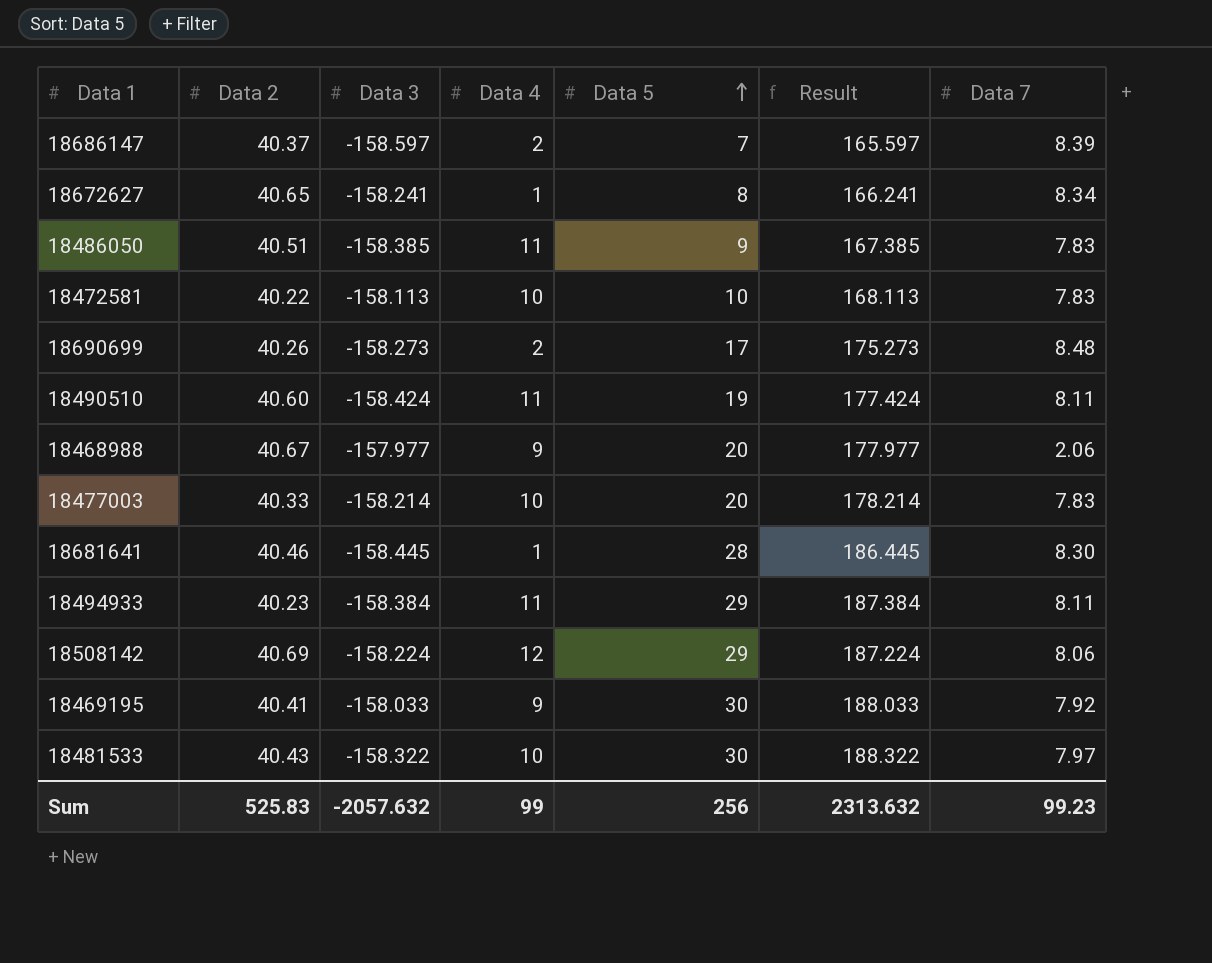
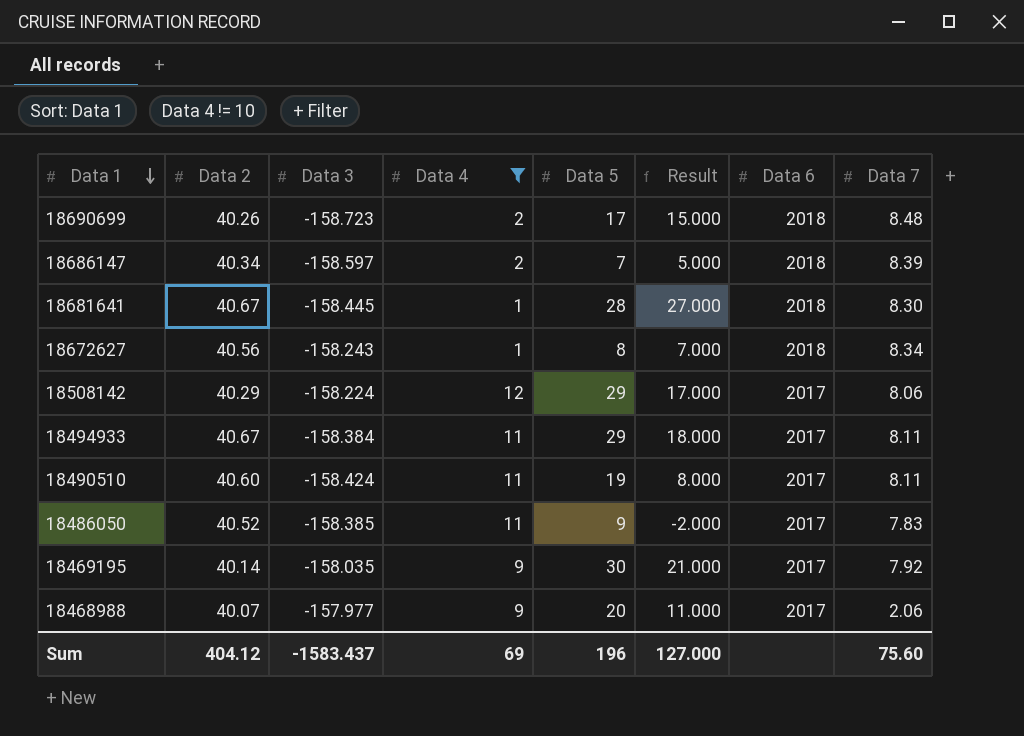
filter: none -> Data 4 != 10
row order: Data 5 ascending -> Data 1 descending
column Result | formula: [Data 5] - [Data 3] -> [Data 5] - [Data 4]
column Data 6 | position: none -> 7
18690699 | Data 3: -158.273 -> -158.723
18686147 | Data 2: 40.37 -> 40.34
18681641 | Data 2: 40.46 -> 40.67
18672627 | Data 2: 40.65 -> 40.56
18672627 | Data 3: -158.241 -> -158.243
18508142 | Data 2: 40.69 -> 40.29
18494933 | Data 2: 40.23 -> 40.67
18486050 | Data 2: 40.51 -> 40.52
18469195 | Data 2: 40.41 -> 40.14
18469195 | Data 3: -158.033 -> -158.035
18468988 | Data 2: 40.67 -> 40.07
Sum | Data 2: 525.83 -> 404.12
Sum | Data 3: -2057.632 -> -1583.437
Sum | Data 4: 99 -> 69
Sum | Data 5: 256 -> 196
Sum | Result: 2313.632 -> 127.000
Sum | Data 7: 99.23 -> 75.60

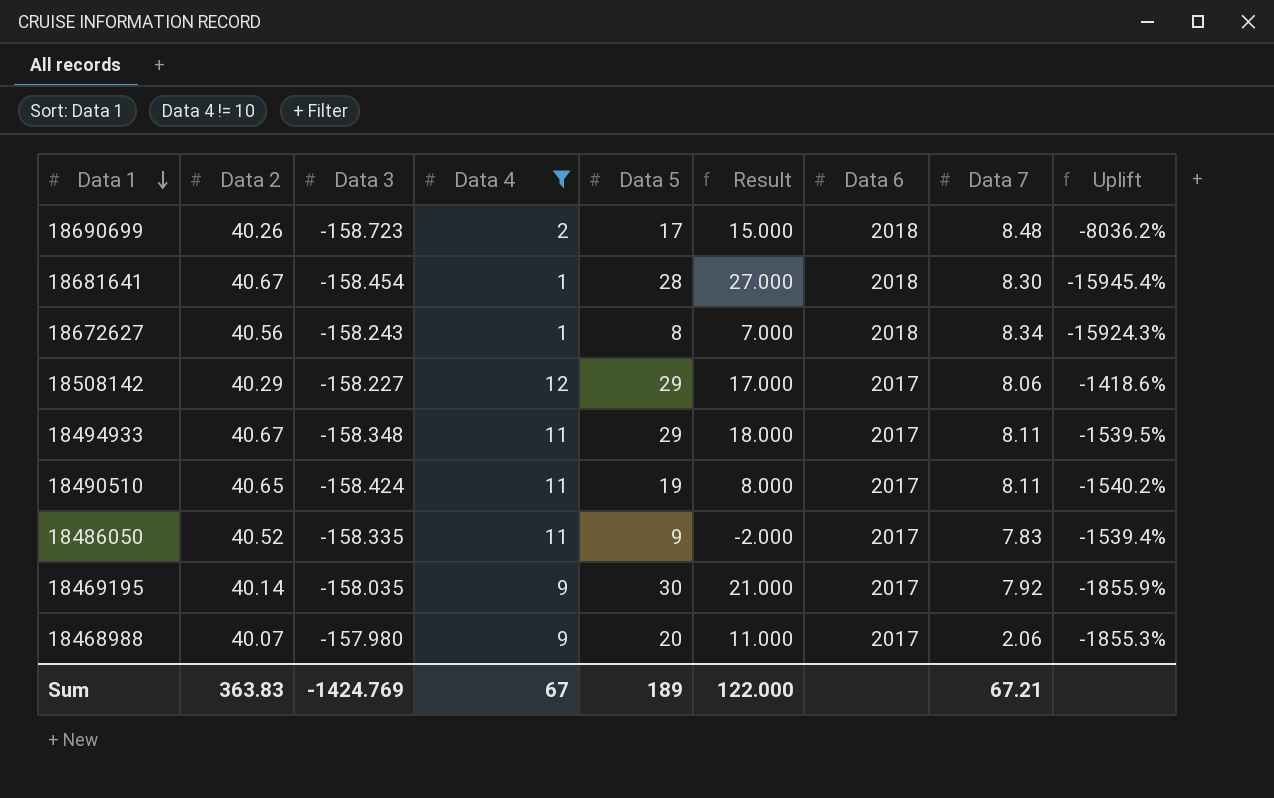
column Uplift | formula: none -> ([Data 3] - [Data 4]) / [Data 4]
row 18686147: 40.34 | -158.597 | 2 | 7 | 5.000 | 2018 | 8.39 -> none
18681641 | Data 3: -158.445 -> -158.454
18508142 | Data 3: -158.224 -> -158.227
18494933 | Data 3: -158.384 -> -158.348
18490510 | Data 2: 40.60 -> 40.65
18486050 | Data 3: -158.385 -> -158.335
18468988 | Data 3: -157.977 -> -157.980
Sum | Data 2: 404.12 -> 363.83
Sum | Data 3: -1583.437 -> -1424.769
Sum | Data 4: 69 -> 67
Sum | Data 5: 196 -> 189
Sum | Result: 127.000 -> 122.000
Sum | Data 7: 75.60 -> 67.21

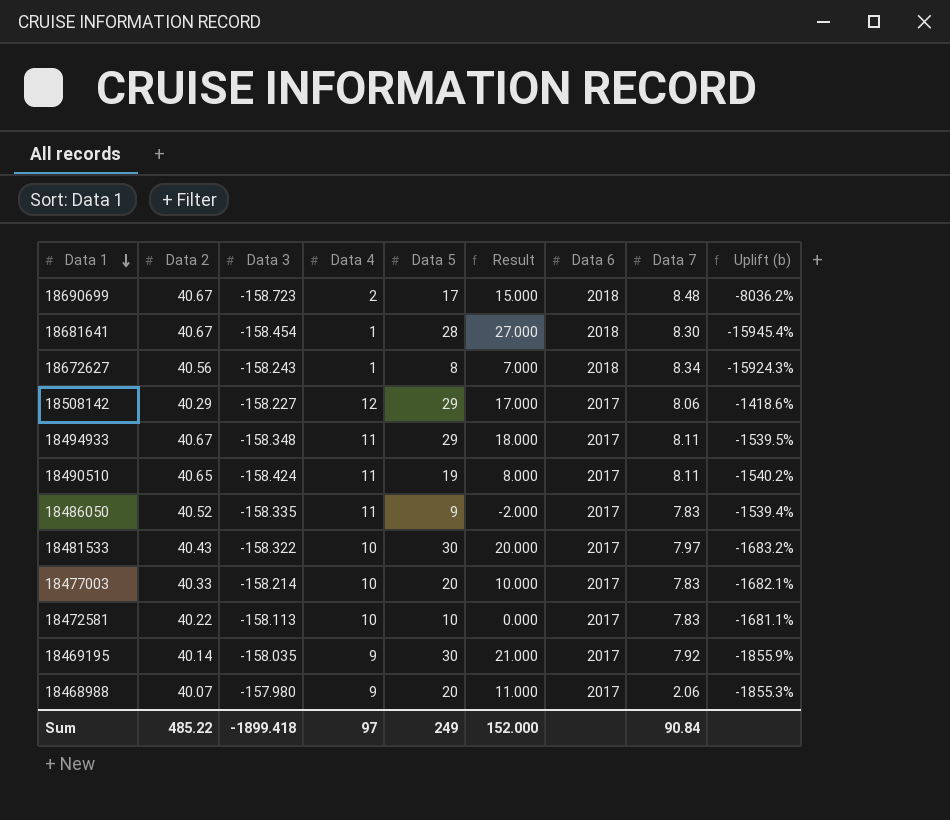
filter: Data 4 != 10 -> none
column name: Uplift -> Uplift (b)
18690699 | Data 2: 40.26 -> 40.67
Sum | Data 2: 363.83 -> 485.22
Sum | Data 3: -1424.769 -> -1899.418
Sum | Data 4: 67 -> 97
Sum | Data 5: 189 -> 249
Sum | Result: 122.000 -> 152.000
Sum | Data 7: 67.21 -> 90.84

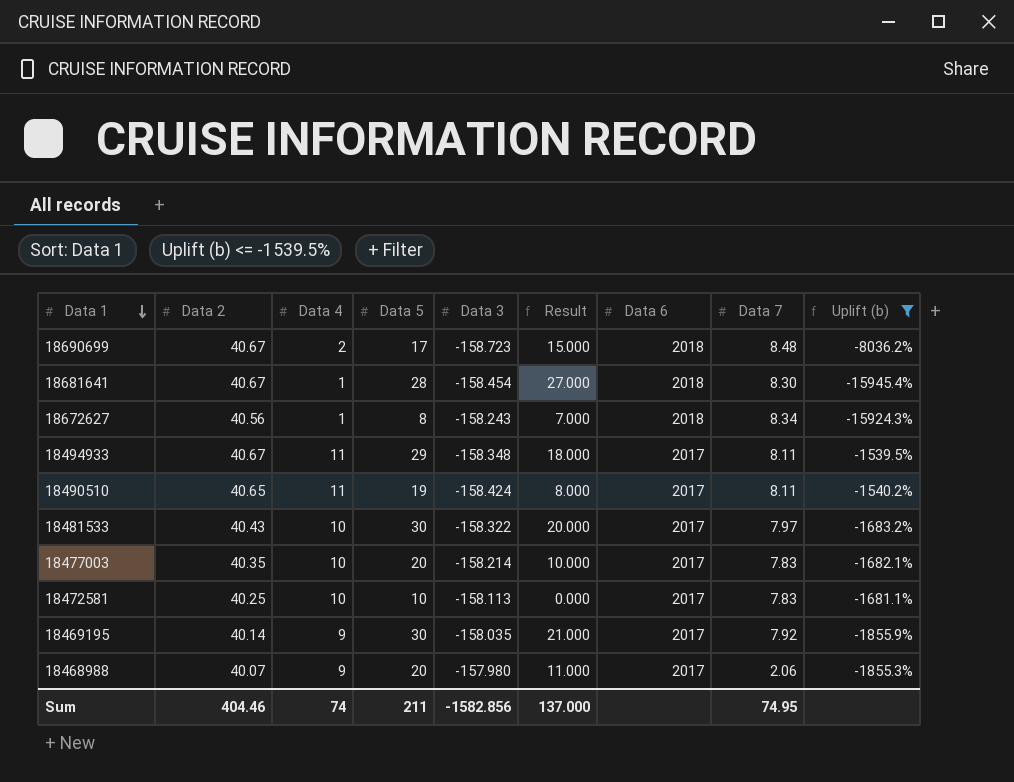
filter: none -> Uplift (b) <= -1539.5%
column Data 3 | position: 3 -> 5
18477003 | Data 2: 40.33 -> 40.35
18472581 | Data 2: 40.22 -> 40.25
Sum | Data 2: 485.22 -> 404.46
Sum | Data 4: 97 -> 74
Sum | Data 5: 249 -> 211
Sum | Data 3: -1899.418 -> -1582.856
Sum | Result: 152.000 -> 137.000
Sum | Data 7: 90.84 -> 74.95

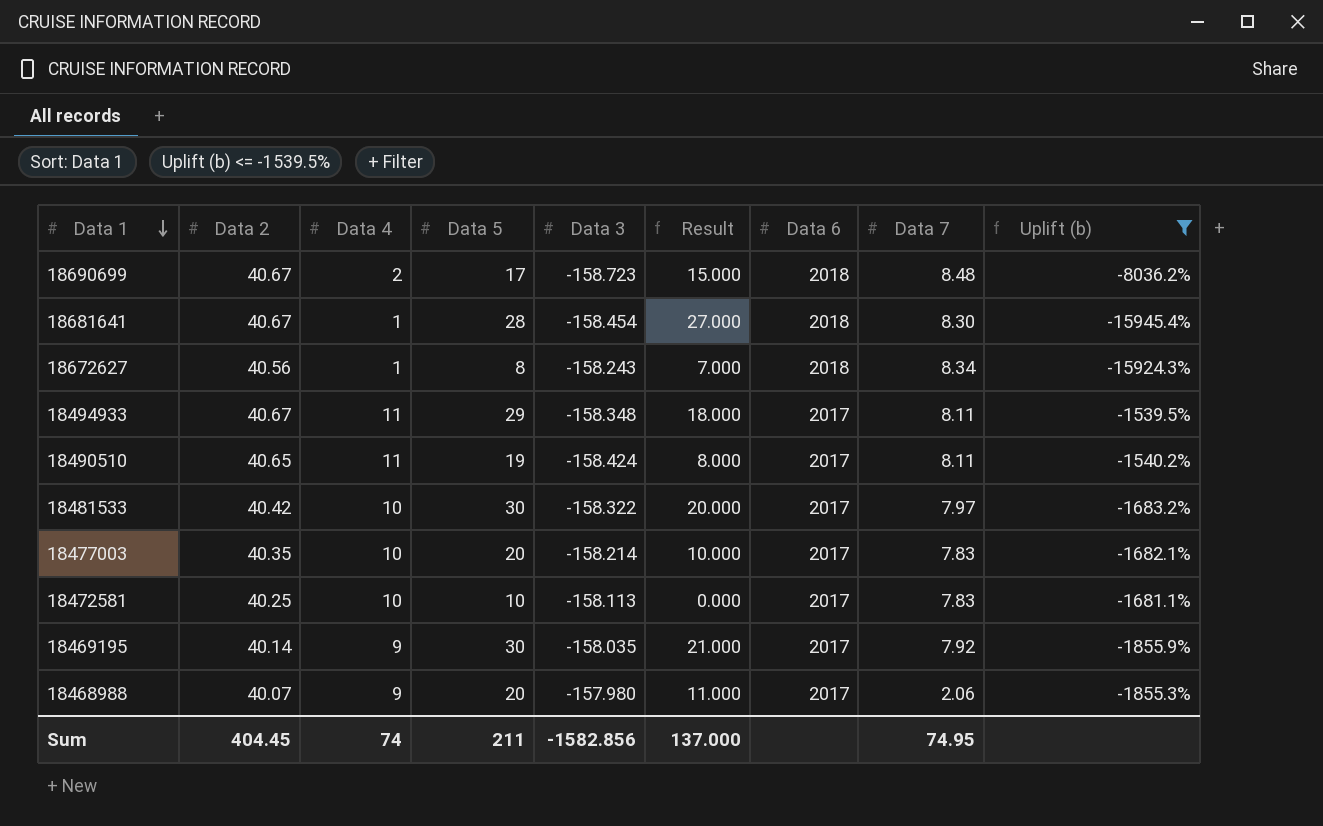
18481533 | Data 2: 40.43 -> 40.42
Sum | Data 2: 404.46 -> 404.45

